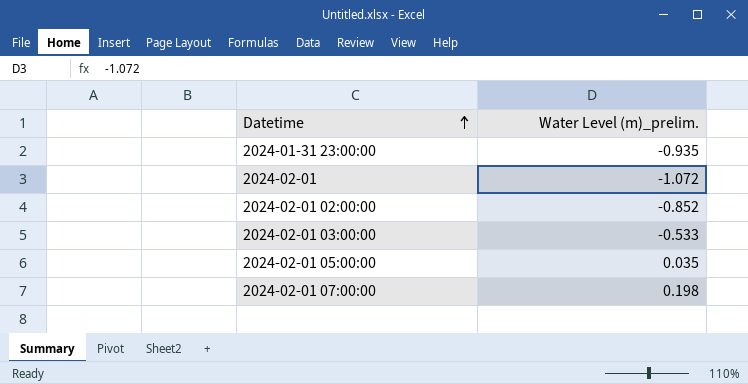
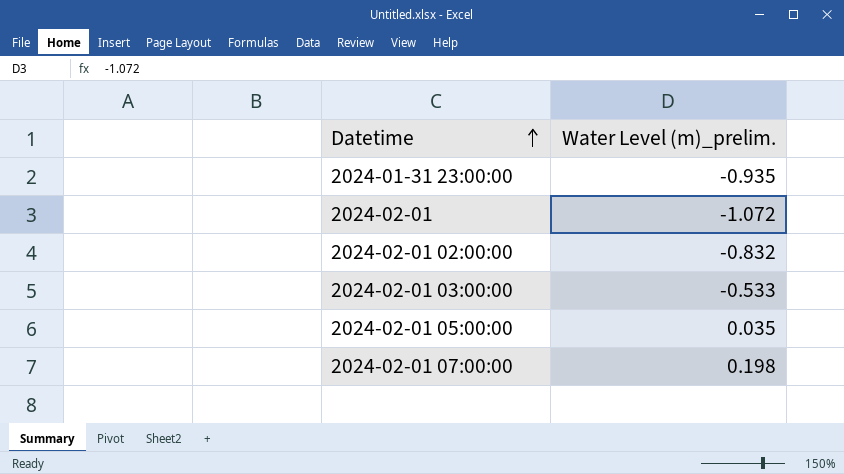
2024-02-01 02:00:00 | Water Level (m)_prelim.: -0.852 -> -0.832

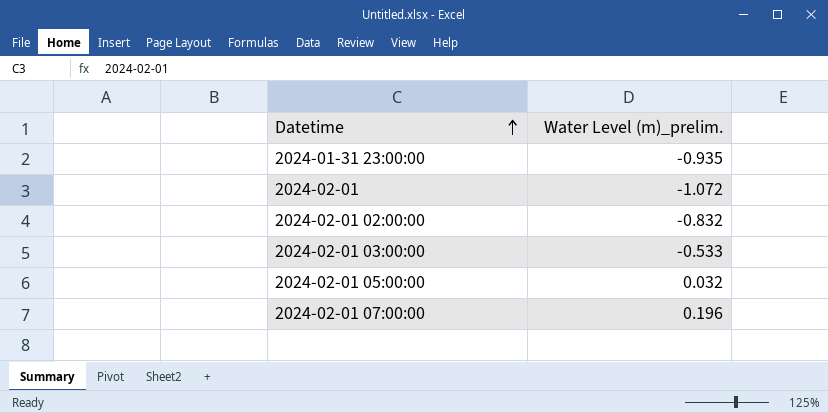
2024-02-01 05:00:00 | Water Level (m)_prelim.: 0.035 -> 0.032
2024-02-01 07:00:00 | Water Level (m)_prelim.: 0.198 -> 0.196

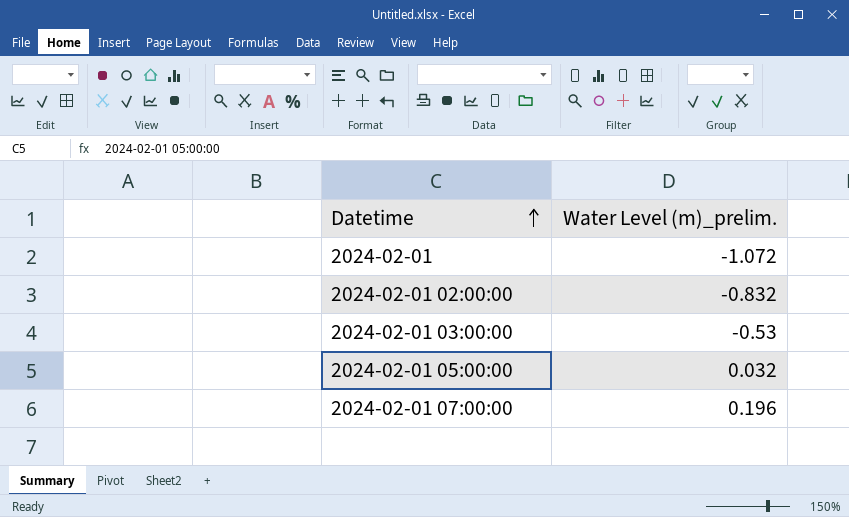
row 2024-01-31 23:00:00: -0.935 -> none
2024-02-01 03:00:00 | Water Level (m)_prelim.: -0.533 -> -0.53

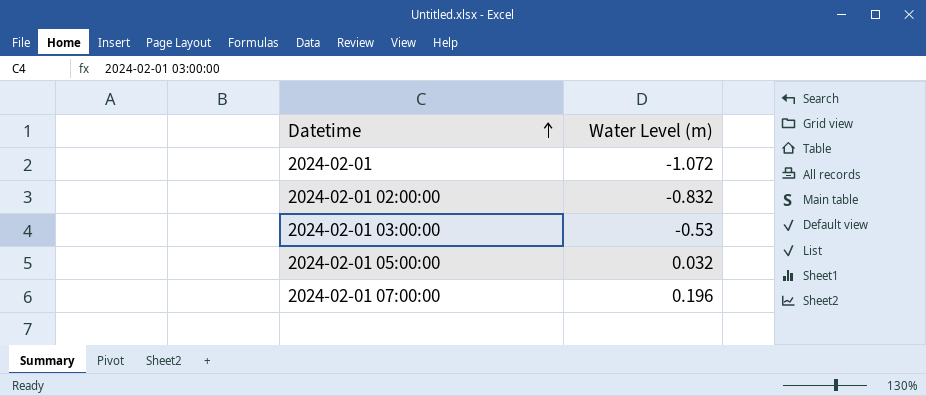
column name: Water Level (m)_prelim. -> Water Level (m)

